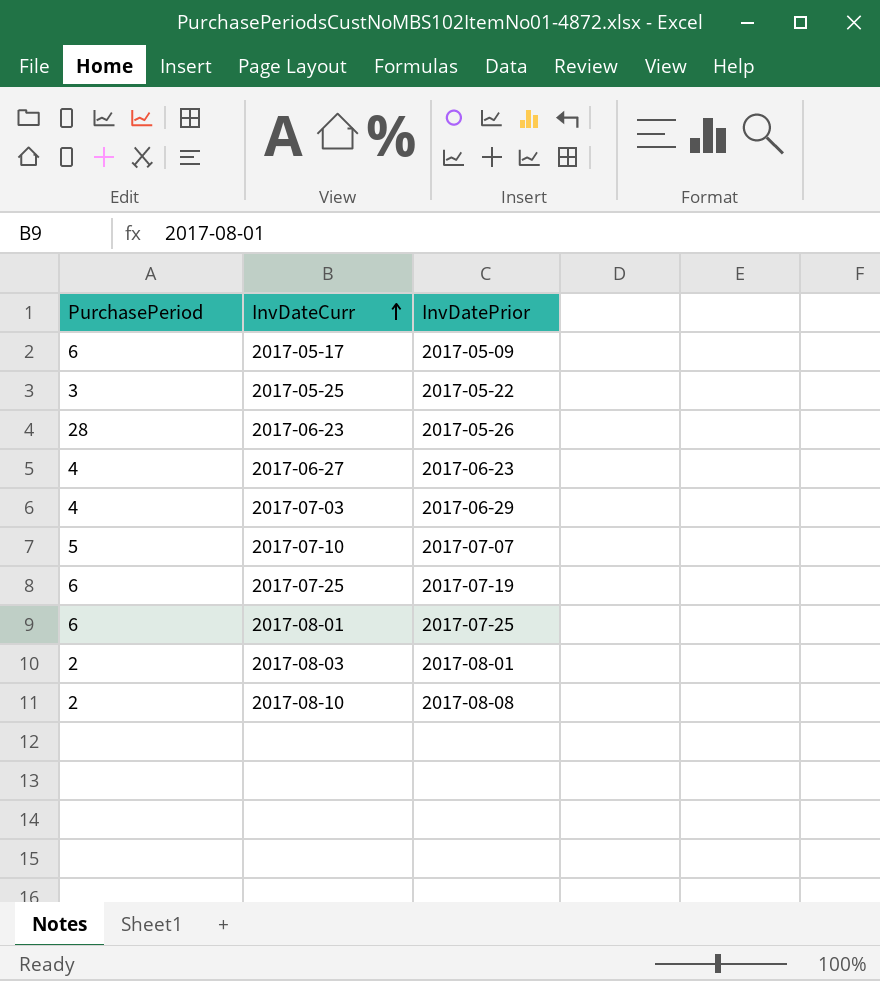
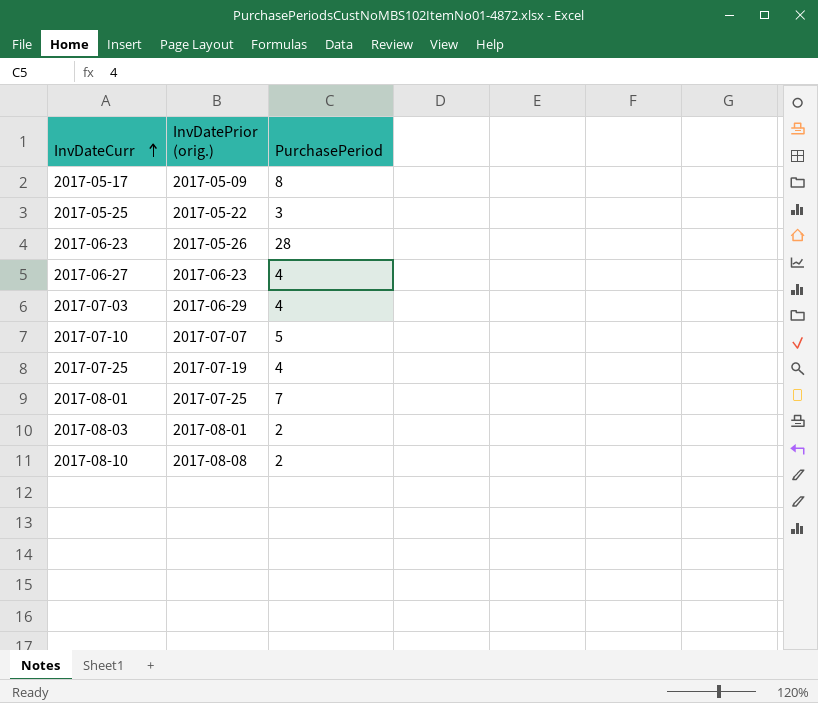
column name: InvDatePrior -> InvDatePrior (orig.)
column PurchasePeriod | position: 1 -> 3
2017-05-17 | PurchasePeriod: 6 -> 8
2017-07-25 | PurchasePeriod: 6 -> 4
2017-08-01 | PurchasePeriod: 6 -> 7

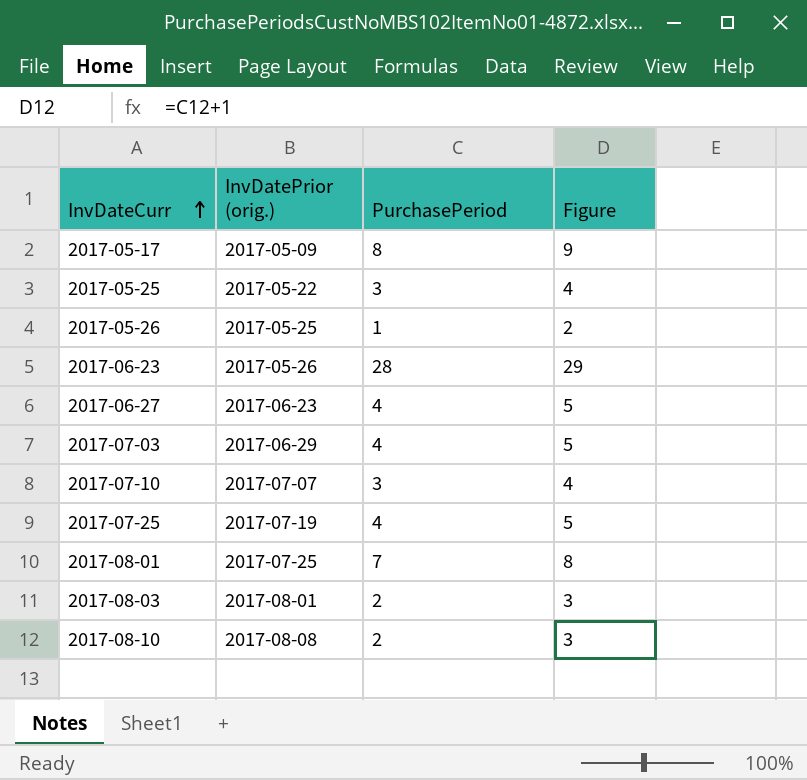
column Figure | formula: none -> [PurchasePeriod] + 1
row 2017-05-26: none -> 2017-05-25 | 1 | 2
2017-07-10 | PurchasePeriod: 5 -> 3

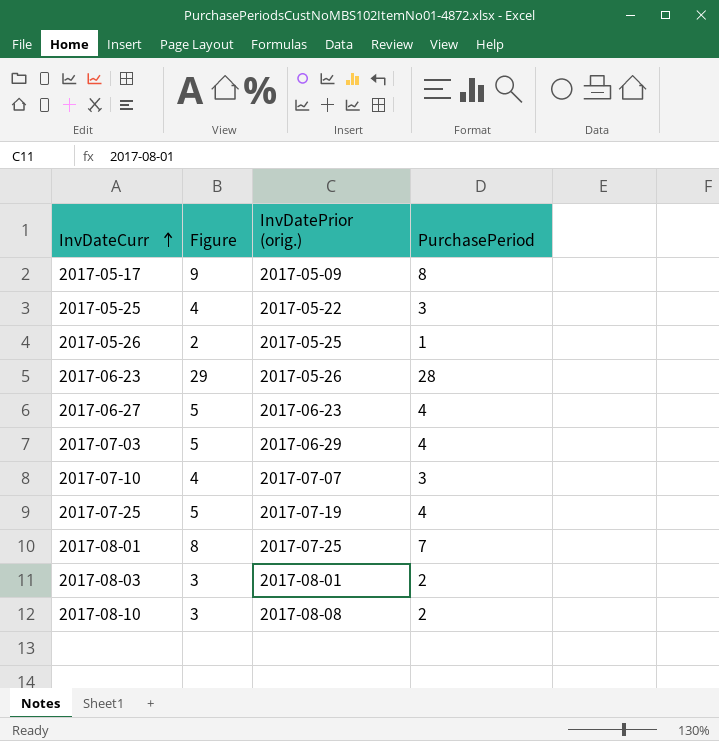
column Figure | position: 4 -> 2

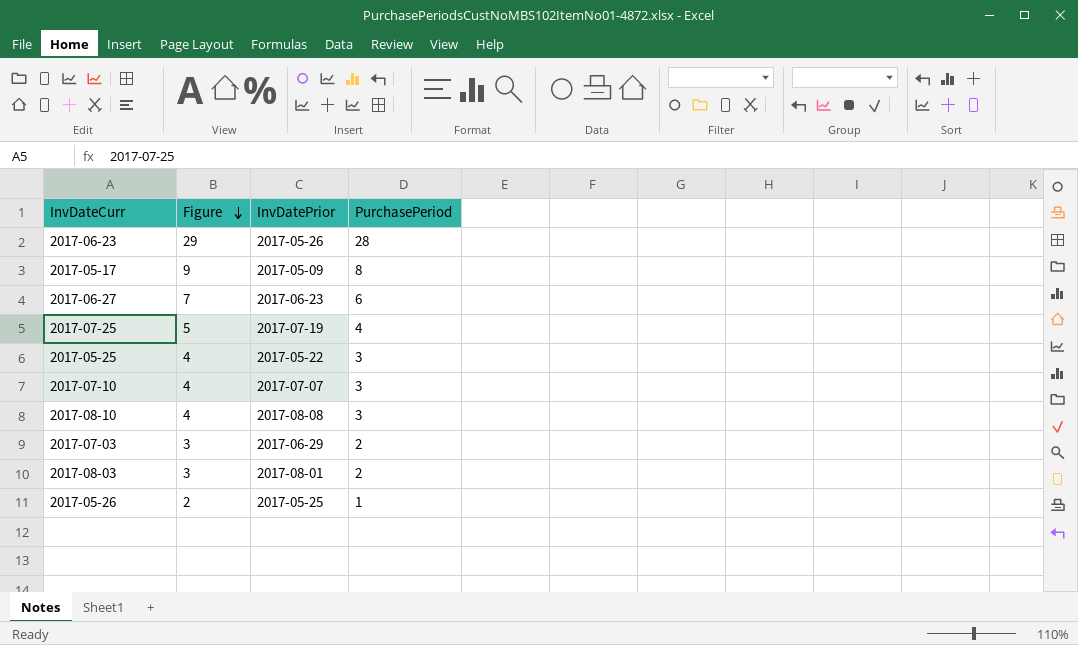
row order: InvDateCurr ascending -> Figure descending
column name: InvDatePrior (orig.) -> InvDatePrior
row 2017-08-01: 8 | 2017-07-25 | 7 -> none
2017-06-27 | Figure: 5 -> 7
2017-06-27 | PurchasePeriod: 4 -> 6
2017-08-10 | Figure: 3 -> 4
2017-08-10 | PurchasePeriod: 2 -> 3
2017-07-03 | Figure: 5 -> 3
2017-07-03 | PurchasePeriod: 4 -> 2

